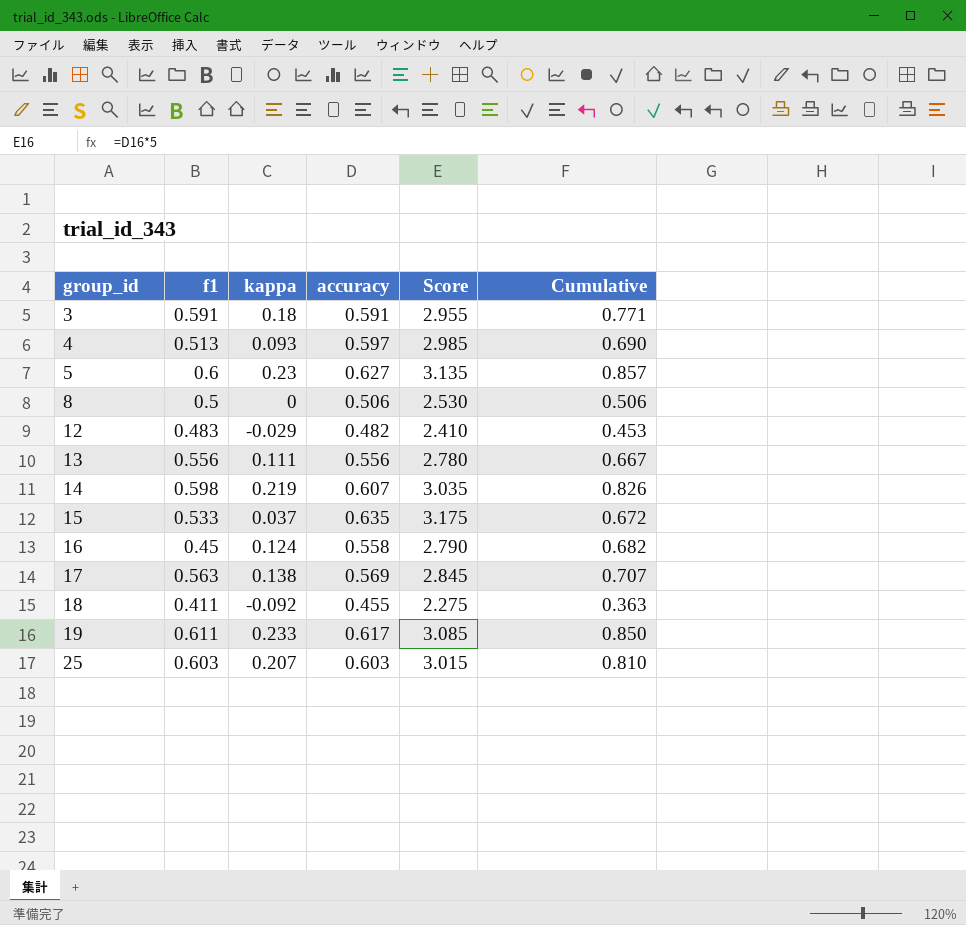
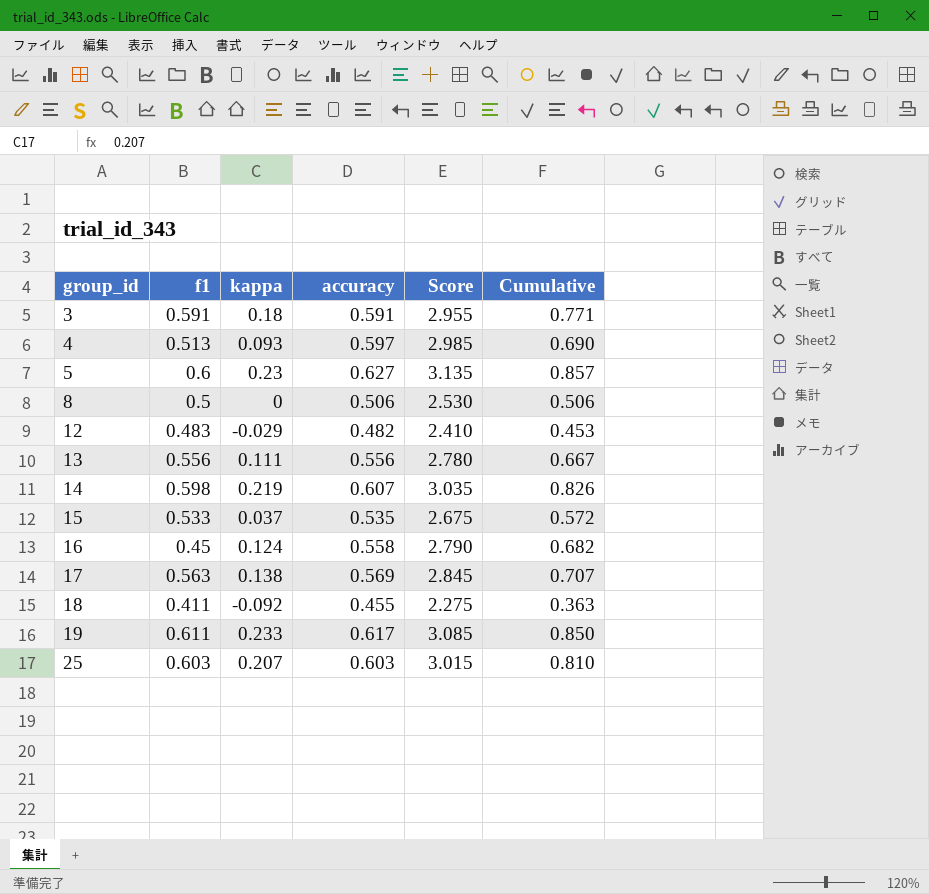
15 | accuracy: 0.635 -> 0.535
15 | Score: 3.175 -> 2.675
15 | Cumulative: 0.672 -> 0.572

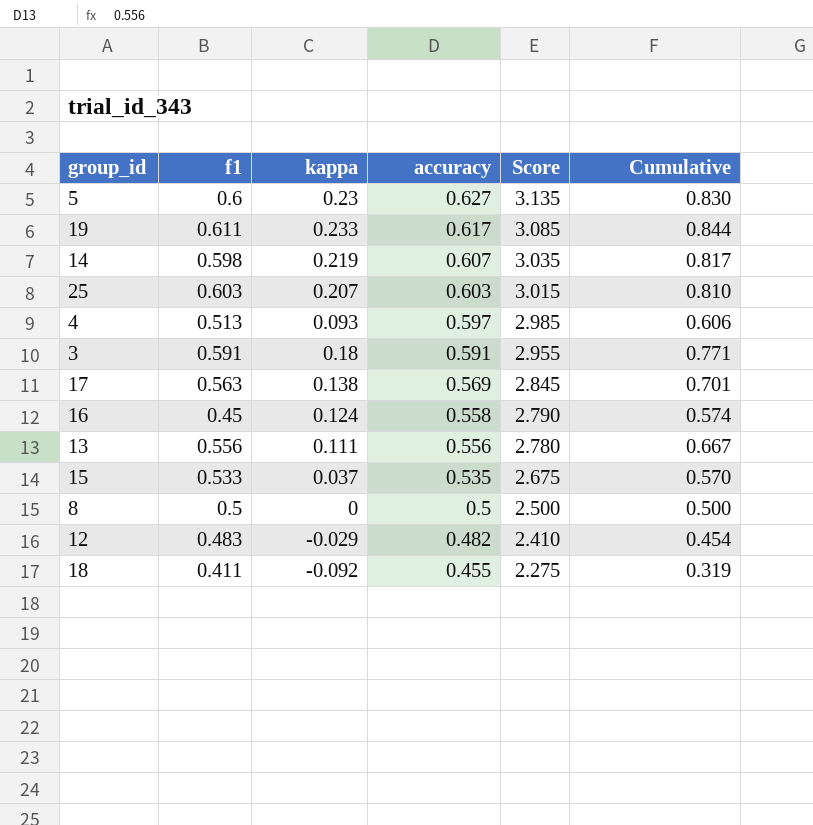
row order: group_id ascending -> accuracy descending
column Cumulative | formula: [kappa] + [accuracy] -> [f1] + [kappa]
8 | accuracy: 0.506 -> 0.5
8 | Score: 2.530 -> 2.500

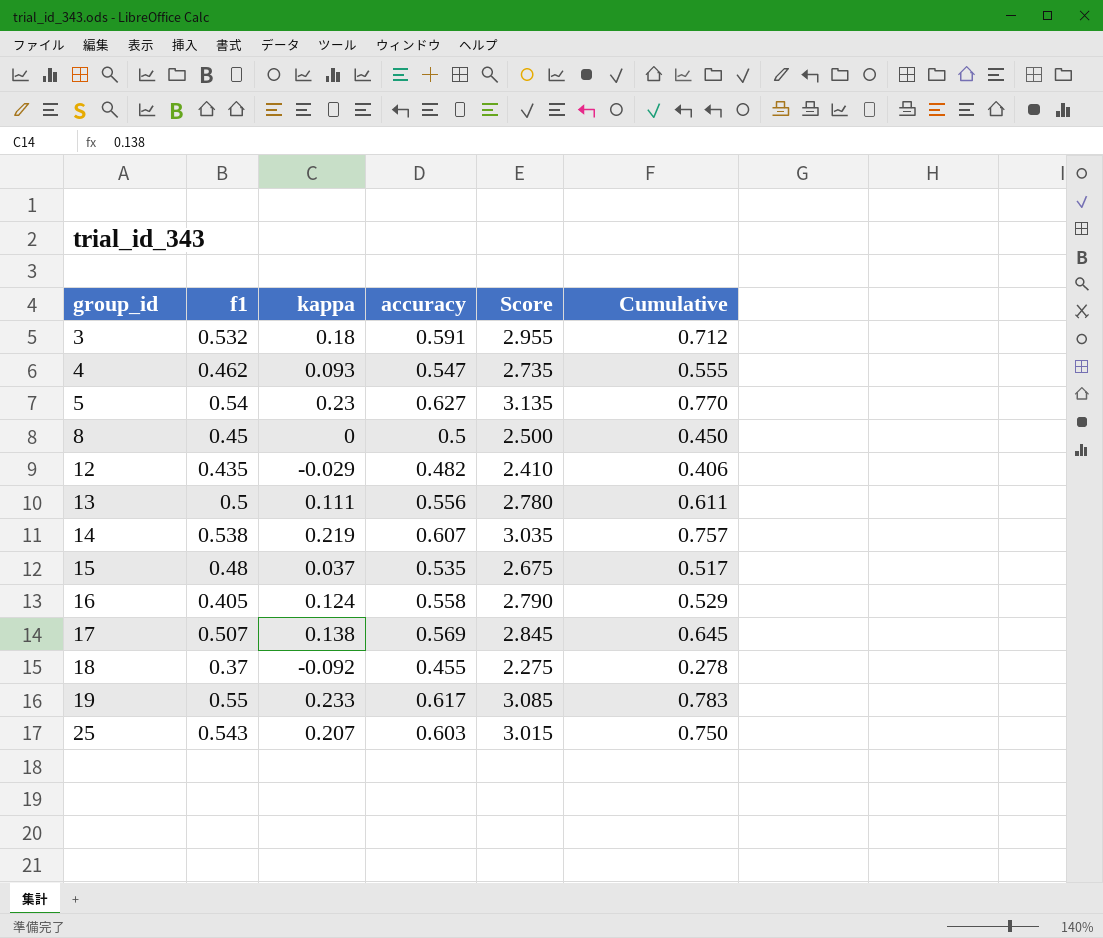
row order: accuracy descending -> group_id ascending
3 | f1: 0.591 -> 0.532
3 | Cumulative: 0.771 -> 0.712
4 | f1: 0.513 -> 0.462
4 | accuracy: 0.597 -> 0.547
4 | Score: 2.985 -> 2.735
4 | Cumulative: 0.606 -> 0.555
5 | f1: 0.6 -> 0.54
5 | Cumulative: 0.830 -> 0.770
8 | f1: 0.5 -> 0.45
8 | Cumulative: 0.500 -> 0.450
12 | f1: 0.483 -> 0.435
12 | Cumulative: 0.454 -> 0.406
13 | f1: 0.556 -> 0.5
13 | Cumulative: 0.667 -> 0.611
14 | f1: 0.598 -> 0.538
14 | Cumulative: 0.817 -> 0.757
15 | f1: 0.533 -> 0.48
15 | Cumulative: 0.570 -> 0.517
16 | f1: 0.45 -> 0.405
16 | Cumulative: 0.574 -> 0.529
17 | f1: 0.563 -> 0.507
17 | Cumulative: 0.701 -> 0.645
18 | f1: 0.411 -> 0.37
18 | Cumulative: 0.319 -> 0.278
19 | f1: 0.611 -> 0.55
19 | Cumulative: 0.844 -> 0.783
25 | f1: 0.603 -> 0.543
25 | Cumulative: 0.810 -> 0.750

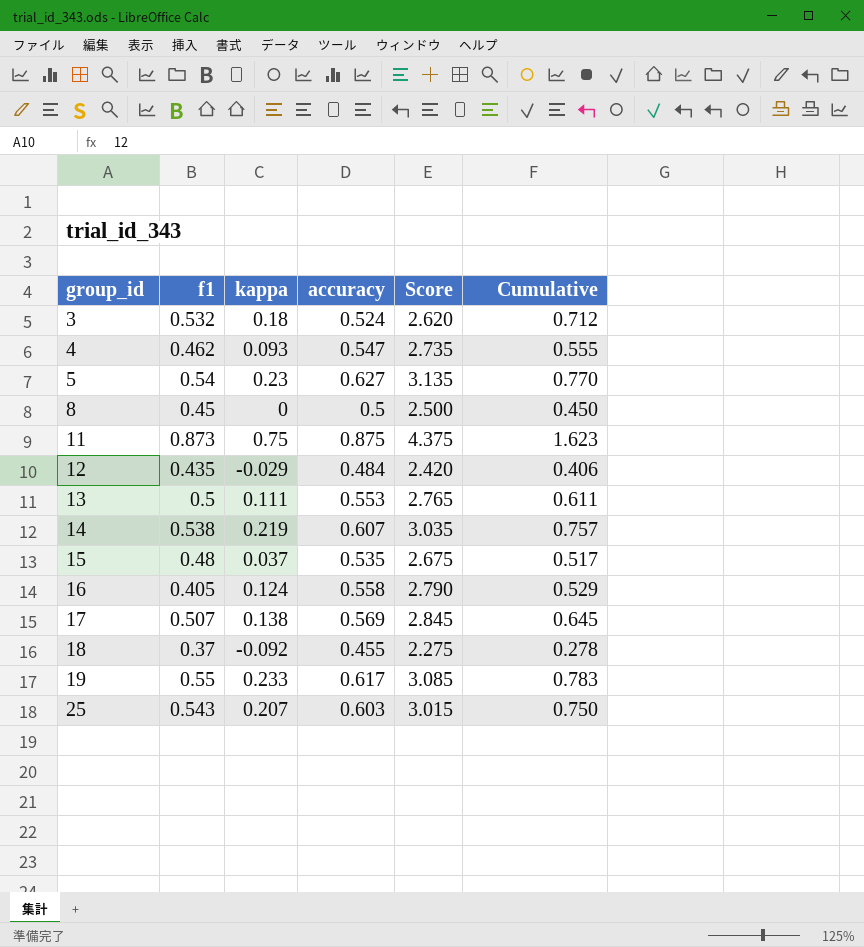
3 | accuracy: 0.591 -> 0.524
3 | Score: 2.955 -> 2.620
row 11: none -> 0.873 | 0.75 | 0.875 | 4.375 | 1.623
12 | accuracy: 0.482 -> 0.484
12 | Score: 2.410 -> 2.420
13 | accuracy: 0.556 -> 0.553
13 | Score: 2.780 -> 2.765

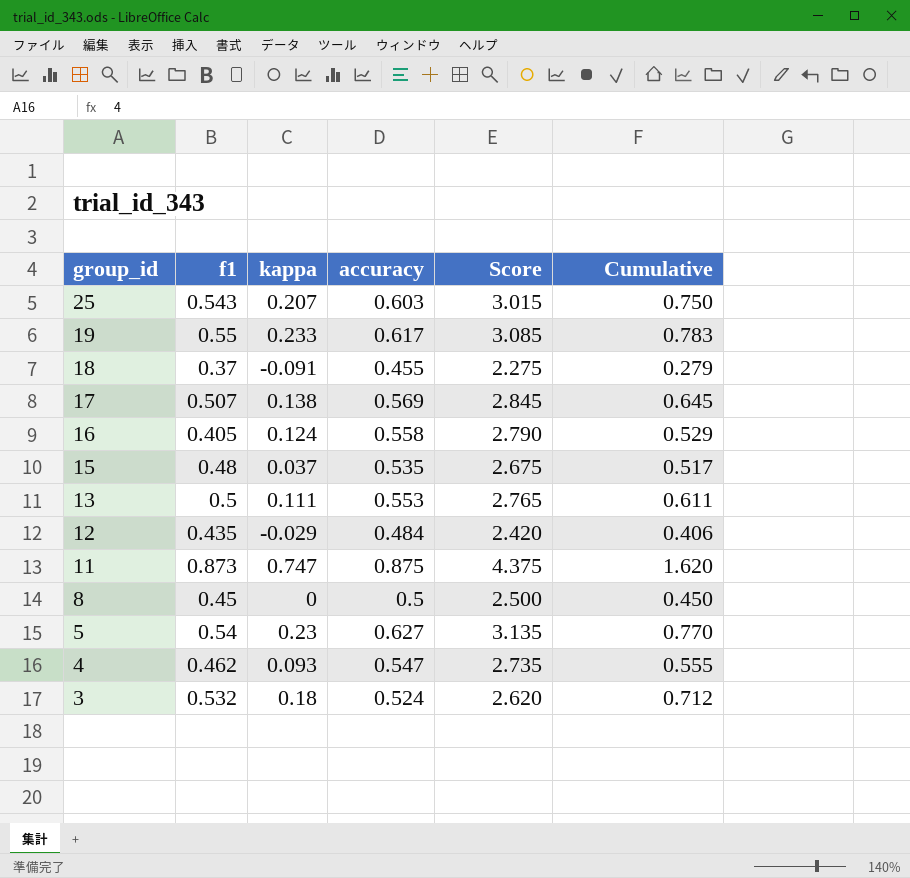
row order: group_id ascending -> group_id descending
row 14: 0.538 | 0.219 | 0.607 | 3.035 | 0.757 -> none
18 | kappa: -0.092 -> -0.091
18 | Cumulative: 0.278 -> 0.279
11 | kappa: 0.75 -> 0.747
11 | Cumulative: 1.623 -> 1.620

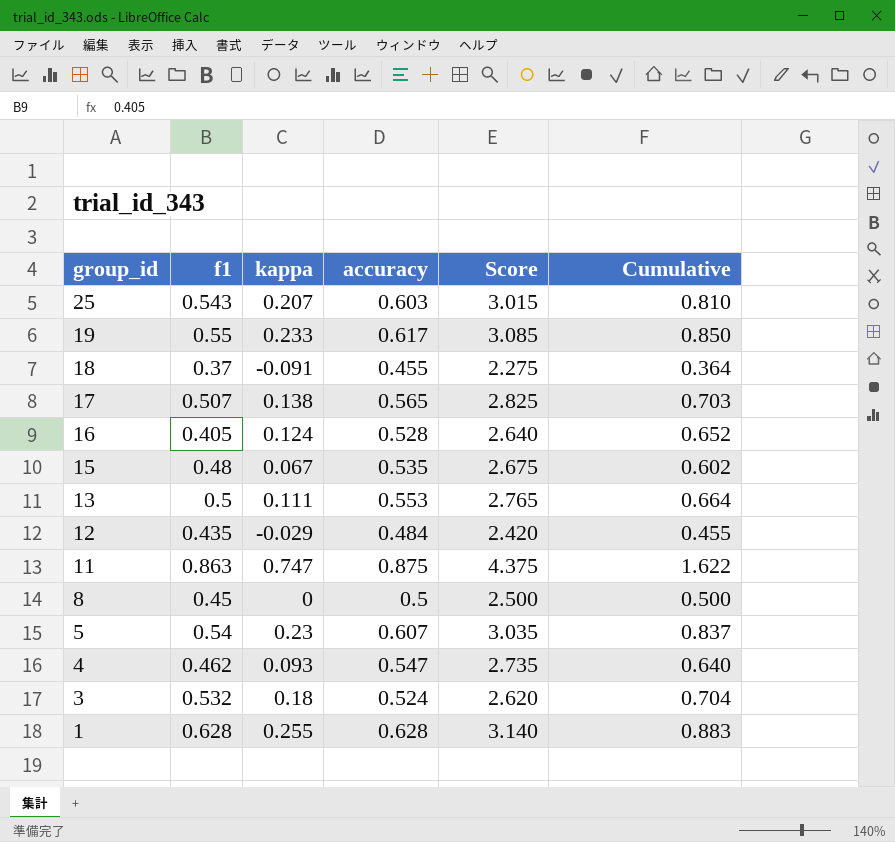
column Cumulative | formula: [f1] + [kappa] -> [kappa] + [accuracy]
17 | accuracy: 0.569 -> 0.565
17 | Score: 2.845 -> 2.825
16 | accuracy: 0.558 -> 0.528
16 | Score: 2.790 -> 2.640
15 | kappa: 0.037 -> 0.067
11 | f1: 0.873 -> 0.863
5 | accuracy: 0.627 -> 0.607
5 | Score: 3.135 -> 3.035
row 1: none -> 0.628 | 0.255 | 0.628 | 3.140 | 0.883

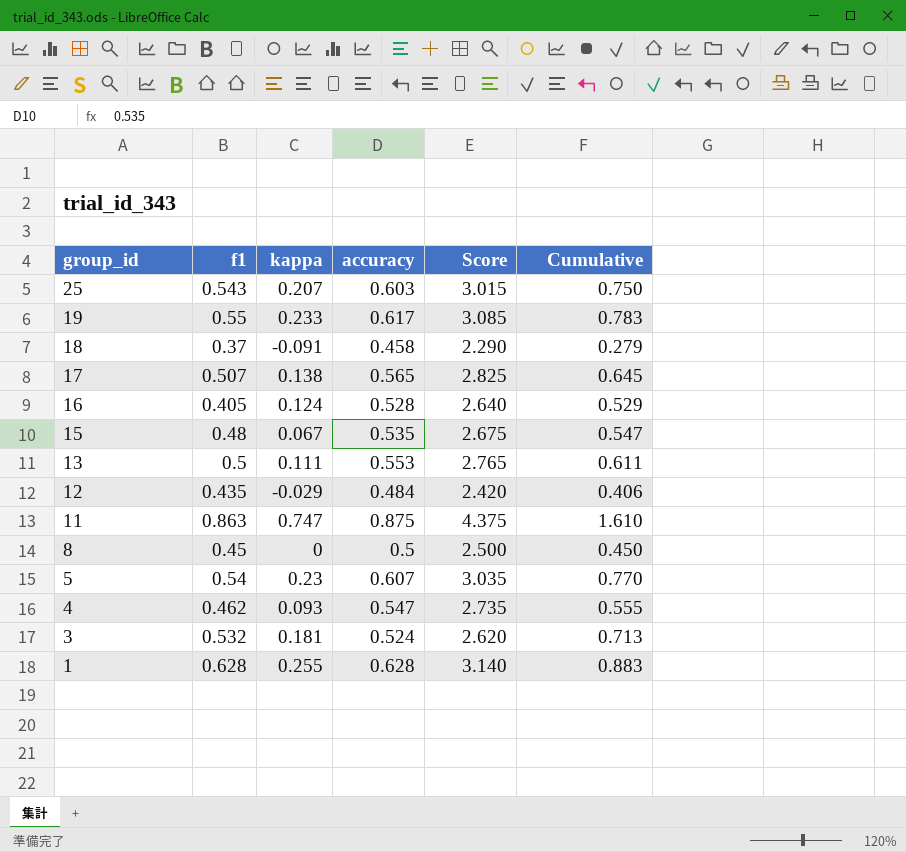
column Cumulative | formula: [kappa] + [accuracy] -> [f1] + [kappa]
18 | accuracy: 0.455 -> 0.458
18 | Score: 2.275 -> 2.290
3 | kappa: 0.18 -> 0.181

